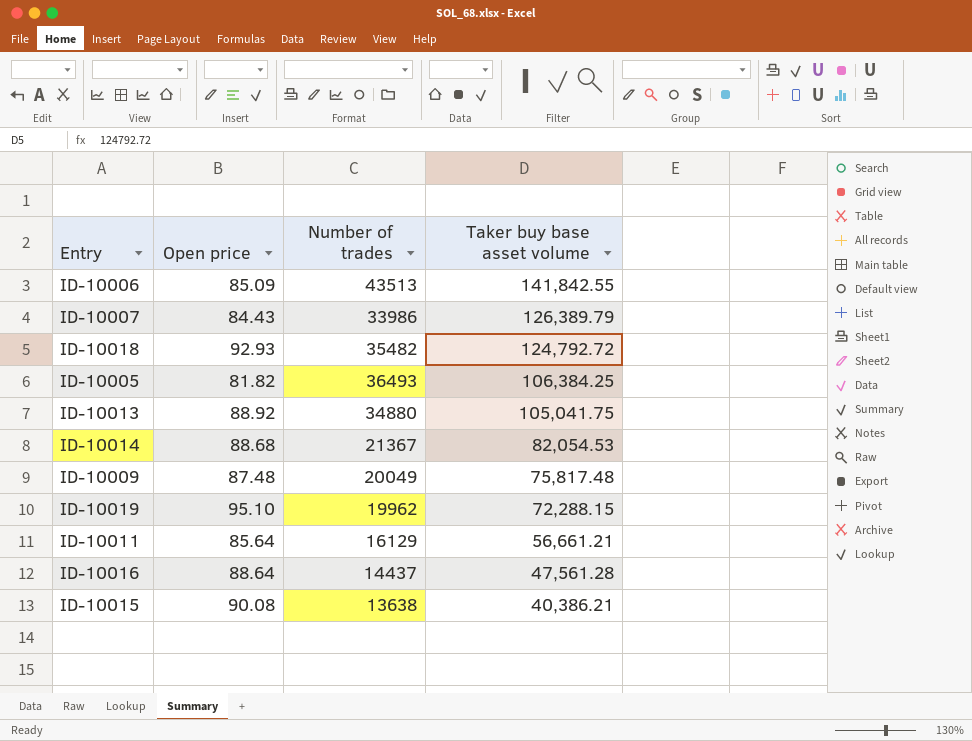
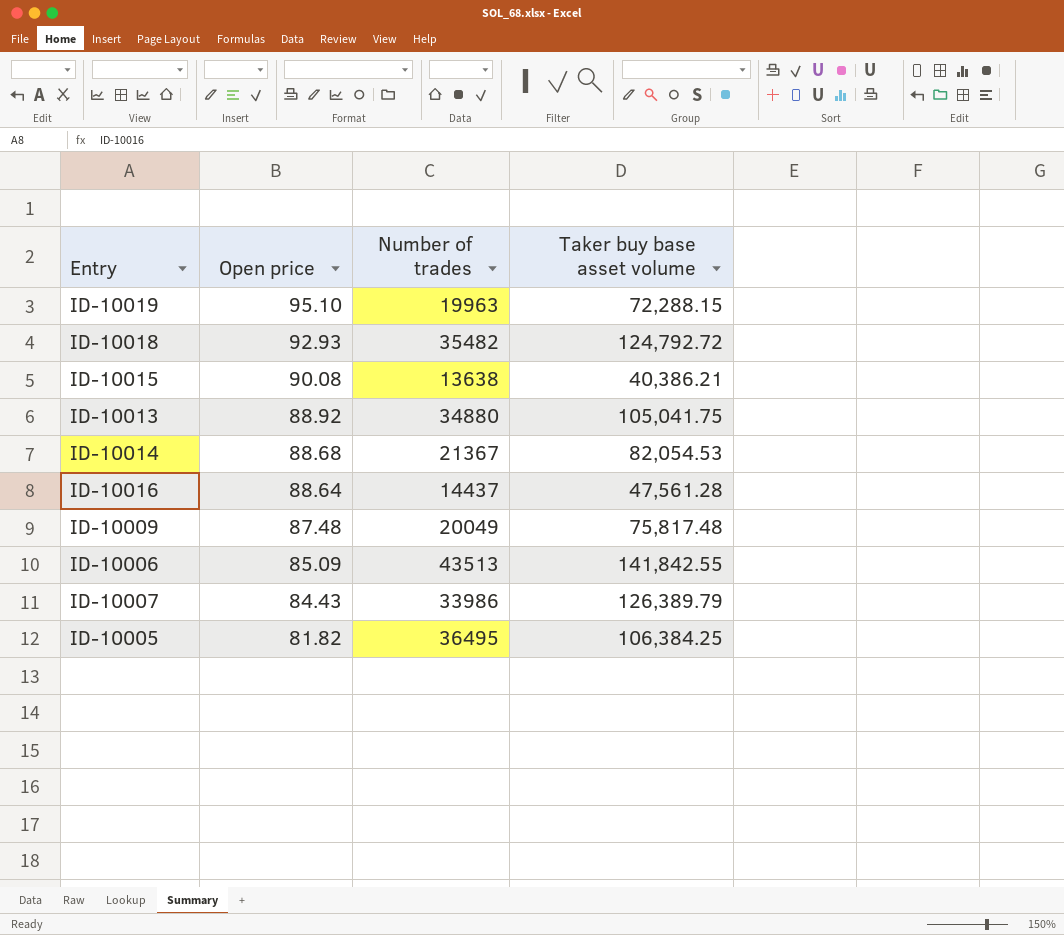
row order: Taker buy base asset volume descending -> Open price descending
row ID-10011: 85.64 | 16129 | 56,661.21 -> none
ID-10019 | Number of trades: 19962 -> 19963
ID-10005 | Number of trades: 36493 -> 36495

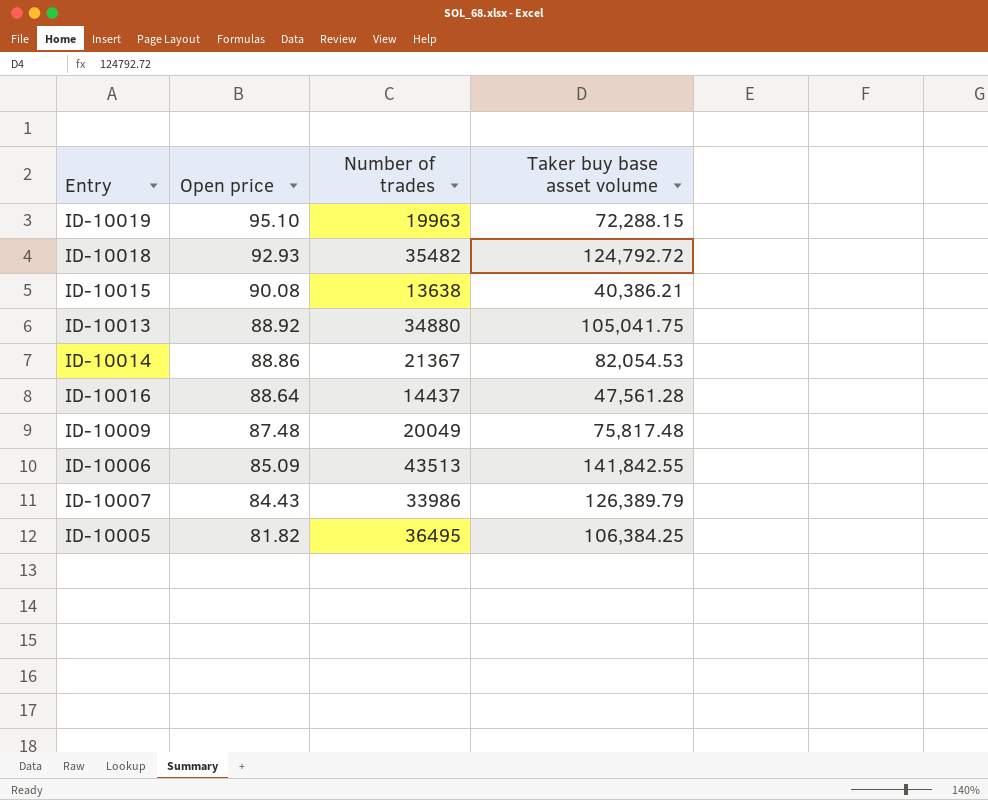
ID-10014 | Open price: 88.68 -> 88.86

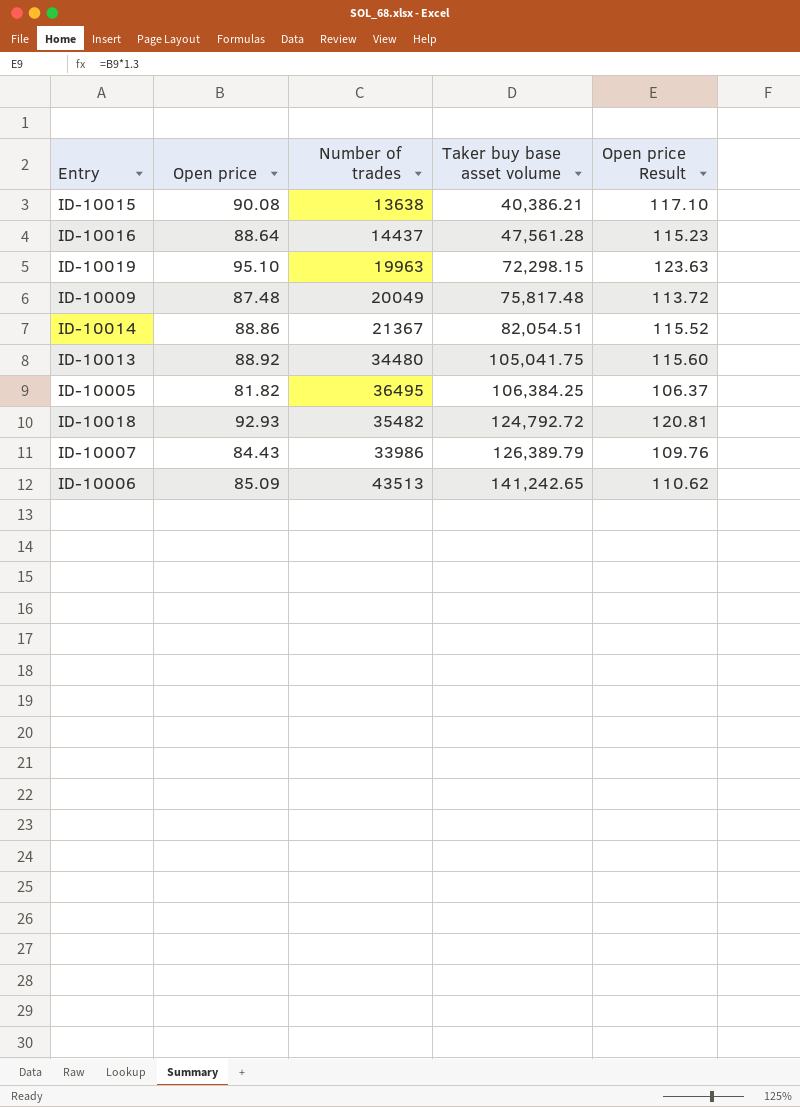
row order: Open price descending -> Taker buy base asset volume ascending
column Open price Result | formula: none -> [Open price] * 1.3
ID-10019 | Taker buy base asset volume: 72,288.15 -> 72,298.15
ID-10014 | Taker buy base asset volume: 82,054.53 -> 82,054.51
ID-10013 | Number of trades: 34880 -> 34480
ID-10006 | Taker buy base asset volume: 141,842.55 -> 141,242.65

